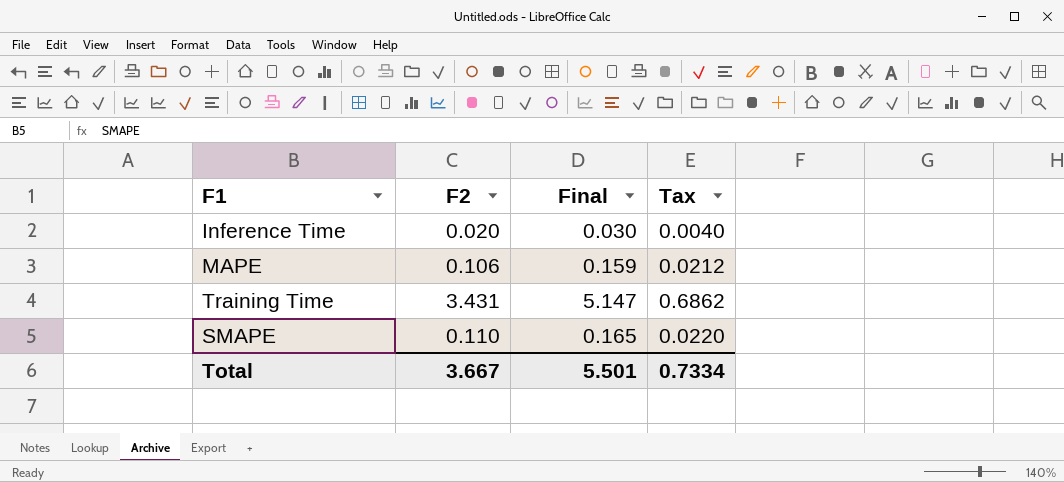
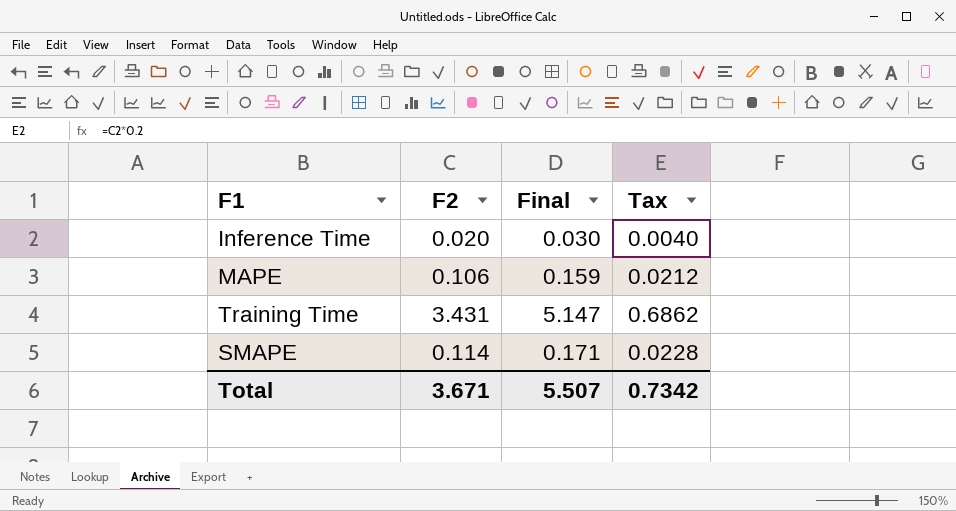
SMAPE | F2: 0.110 -> 0.114
SMAPE | Final: 0.165 -> 0.171
SMAPE | Tax: 0.0220 -> 0.0228
Total | F2: 3.667 -> 3.671
Total | Final: 5.501 -> 5.507
Total | Tax: 0.7334 -> 0.7342

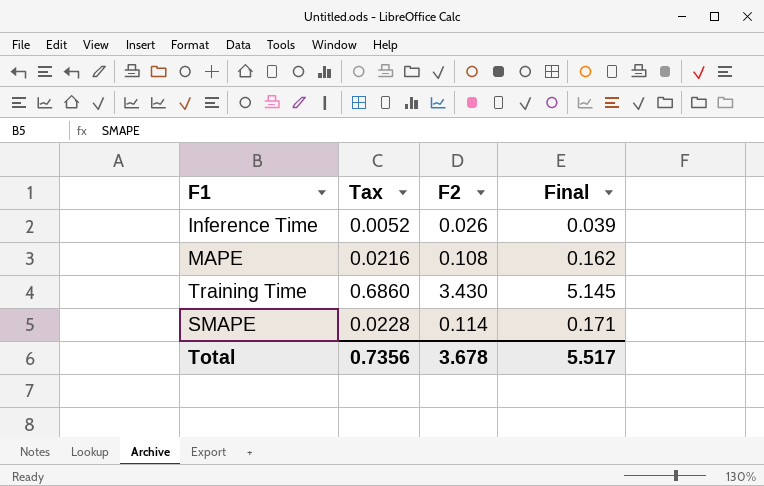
column Tax | position: 4 -> 2
Inference Time | Tax: 0.0040 -> 0.0052
Inference Time | F2: 0.020 -> 0.026
Inference Time | Final: 0.030 -> 0.039
MAPE | Tax: 0.0212 -> 0.0216
MAPE | F2: 0.106 -> 0.108
MAPE | Final: 0.159 -> 0.162
Training Time | Tax: 0.6862 -> 0.6860
Training Time | F2: 3.431 -> 3.430
Training Time | Final: 5.147 -> 5.145
Total | Tax: 0.7342 -> 0.7356
Total | F2: 3.671 -> 3.678
Total | Final: 5.507 -> 5.517

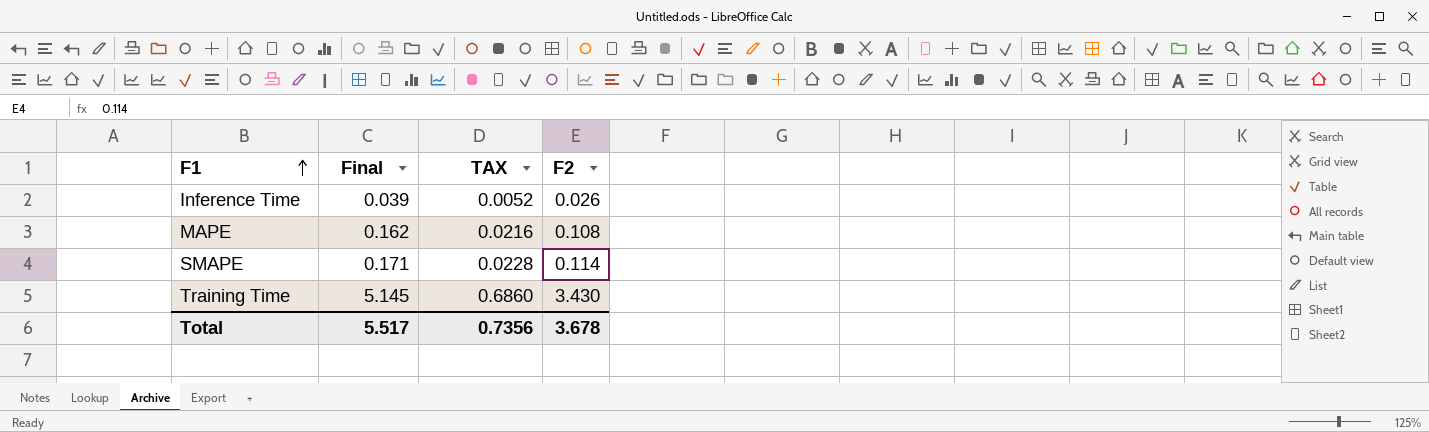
row order: none -> F1 ascending
column Final | position: 4 -> 2
column name: Tax -> TAX

